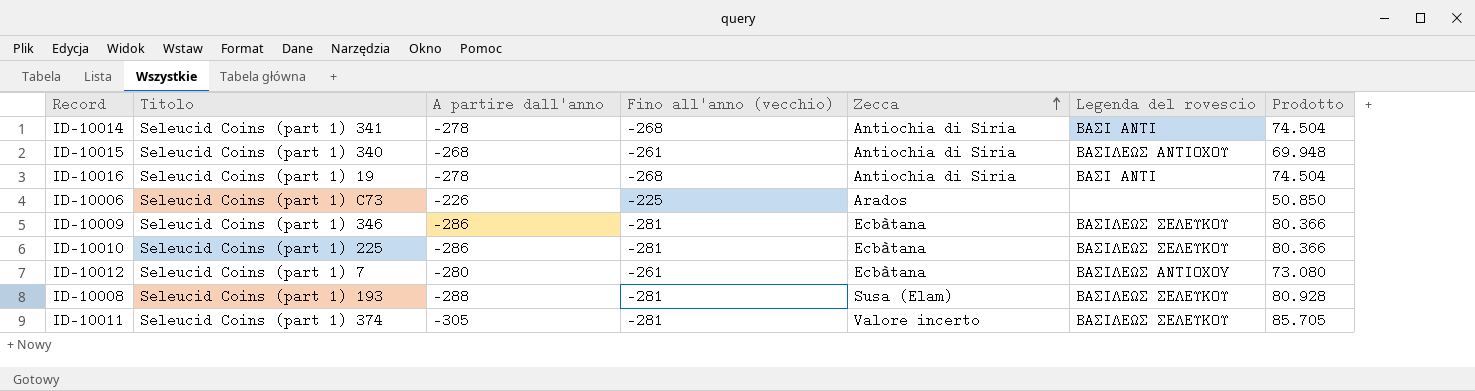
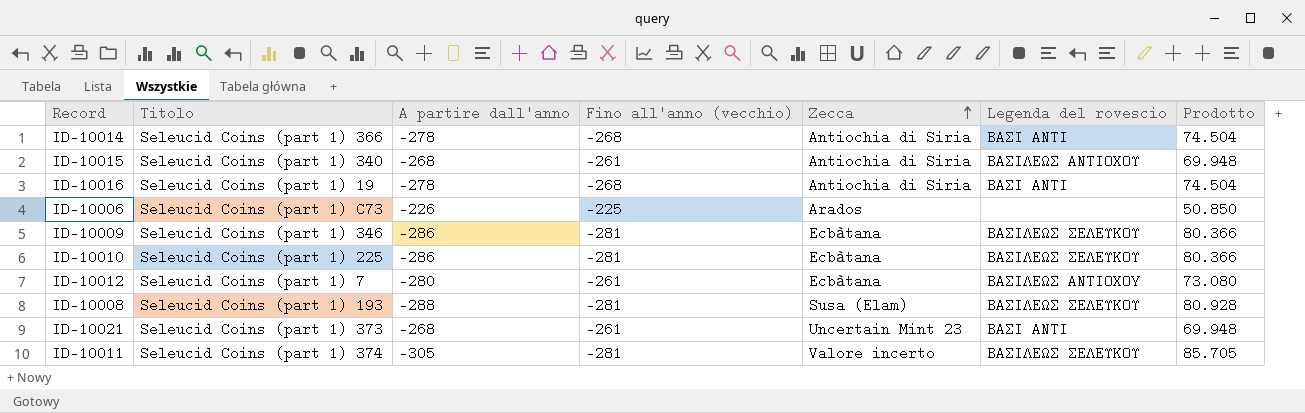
ID-10014 | Titolo: Seleucid Coins (part 1) 341 -> Seleucid Coins (part 1) 366
row ID-10021: none -> Seleucid Coins (part 1) 373 | -268 | -261 | Uncertain Mint 23 | BAΣΙ ANTI | 69.948

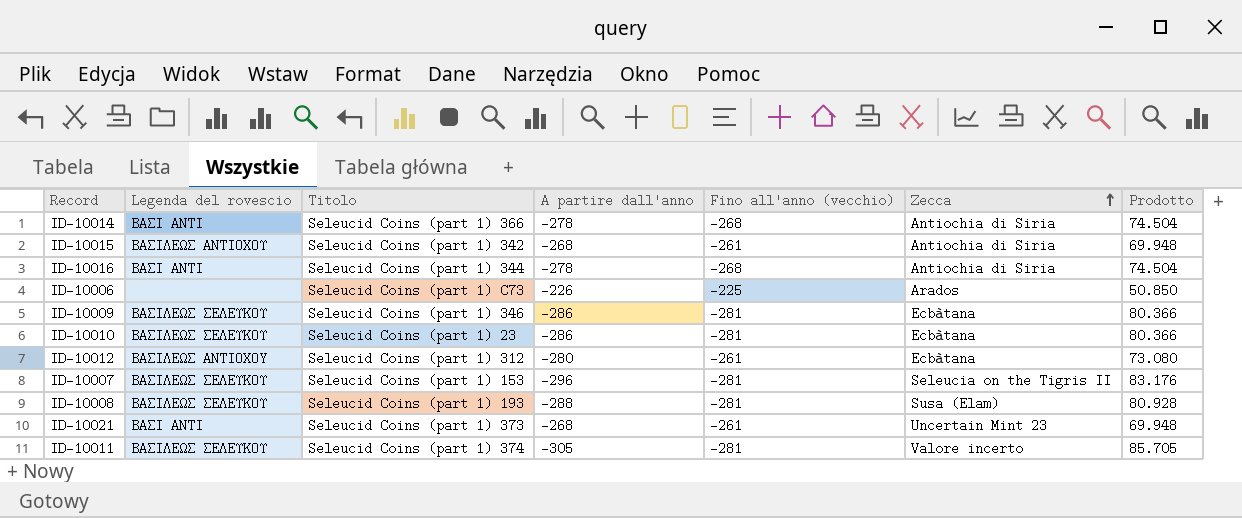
column Legenda del rovescio | position: 6 -> 2
ID-10015 | Titolo: Seleucid Coins (part 1) 340 -> Seleucid Coins (part 1) 342
ID-10016 | Titolo: Seleucid Coins (part 1) 19 -> Seleucid Coins (part 1) 344
ID-10010 | Titolo: Seleucid Coins (part 1) 225 -> Seleucid Coins (part 1) 23
ID-10012 | Titolo: Seleucid Coins (part 1) 7 -> Seleucid Coins (part 1) 312
row ID-10007: none -> BAΣΙΛΕΩΣ ΣΕΛΕΥΚΟΥ | Seleucid Coins (part 1) 153 | -296 | -281 | Seleucia on the Tigris II | 83.176

